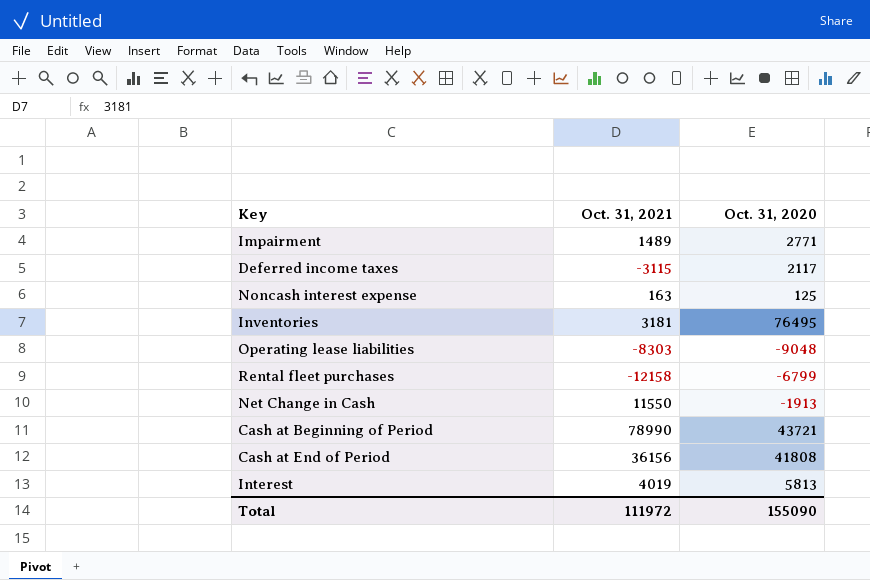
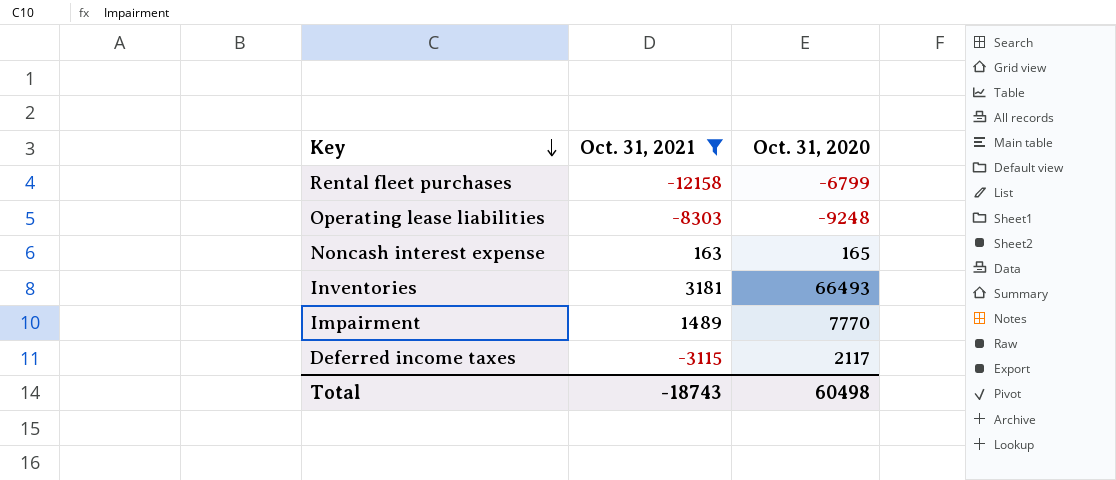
filter: none -> Oct. 31, 2021 <= 3181
row order: none -> Key descending
Operating lease liabilities | Oct. 31, 2020: -9048 -> -9248
Noncash interest expense | Oct. 31, 2020: 125 -> 165
Inventories | Oct. 31, 2020: 76495 -> 66493
Impairment | Oct. 31, 2020: 2771 -> 7770
Total | Oct. 31, 2021: 111972 -> -18743
Total | Oct. 31, 2020: 155090 -> 60498

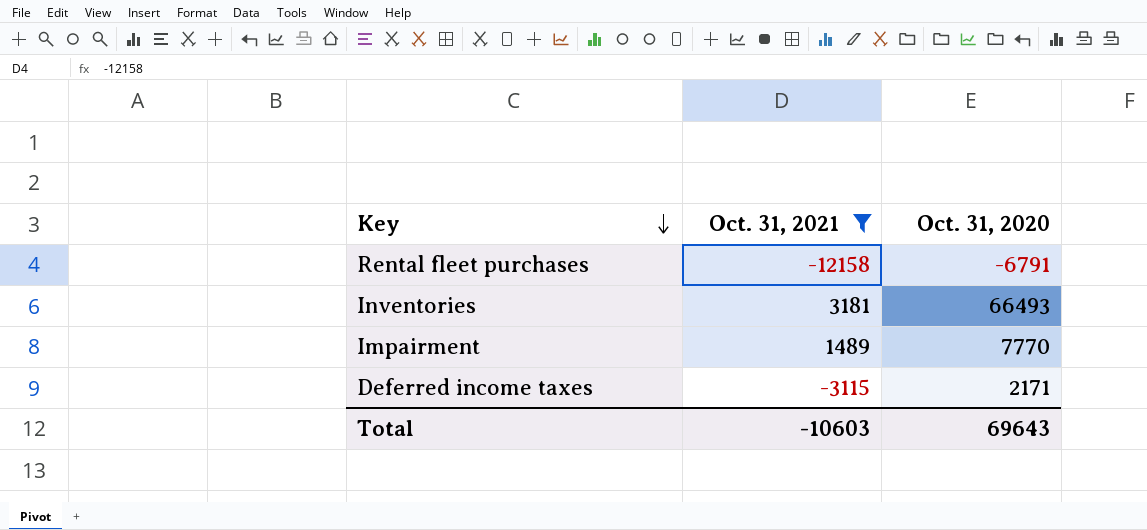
row Operating lease liabilities: -8303 | -9248 -> none
row Noncash interest expense: 163 | 165 -> none
Rental fleet purchases | Oct. 31, 2020: -6799 -> -6791
Deferred income taxes | Oct. 31, 2020: 2117 -> 2171
Total | Oct. 31, 2021: -18743 -> -10603
Total | Oct. 31, 2020: 60498 -> 69643

